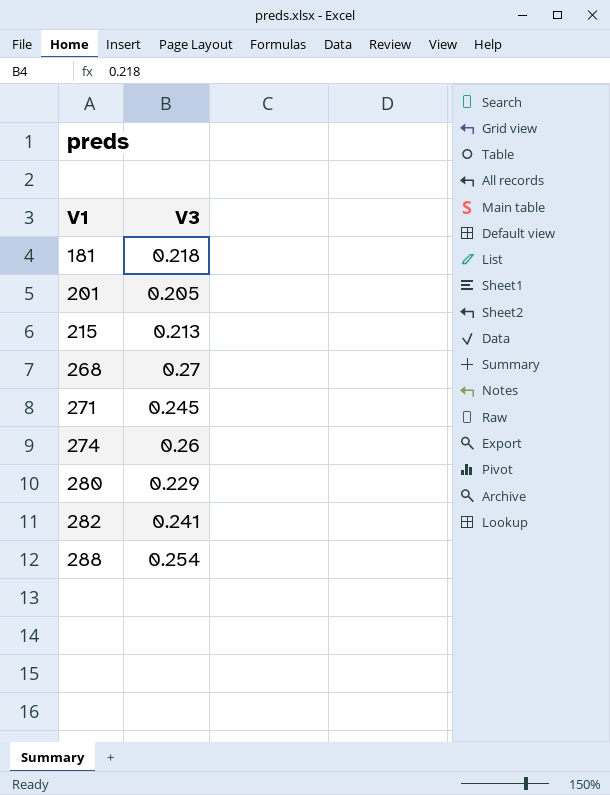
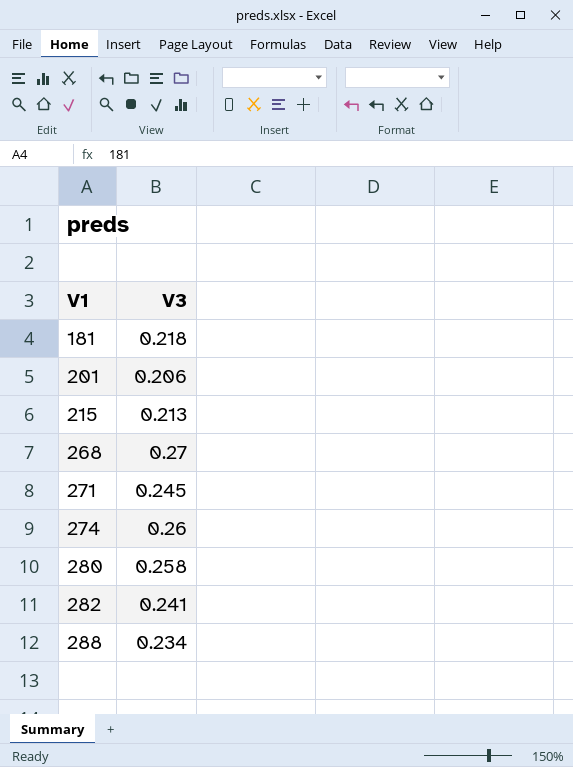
201 | V3: 0.205 -> 0.206
280 | V3: 0.229 -> 0.258
288 | V3: 0.254 -> 0.234

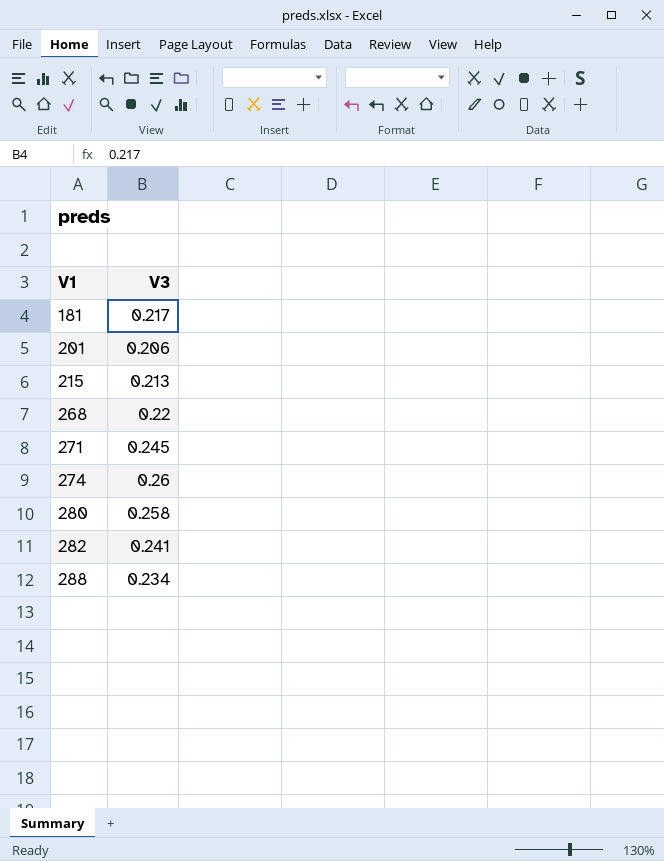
181 | V3: 0.218 -> 0.217
268 | V3: 0.27 -> 0.22

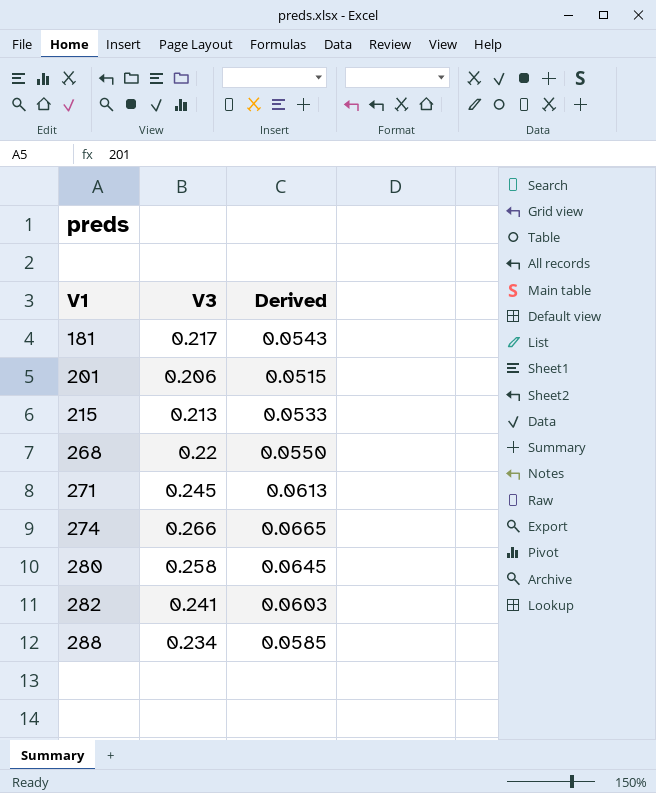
column Derived | formula: none -> [V3] * 0.25
274 | V3: 0.26 -> 0.266

